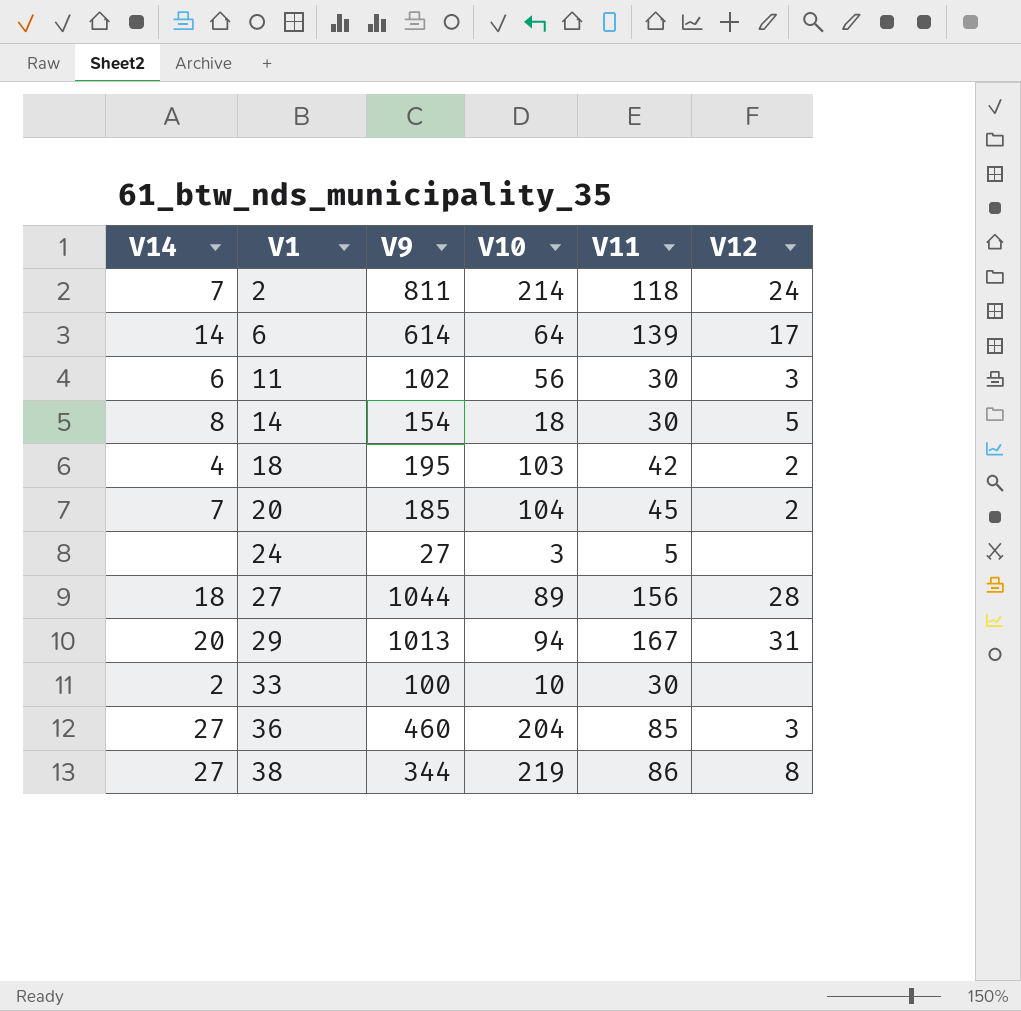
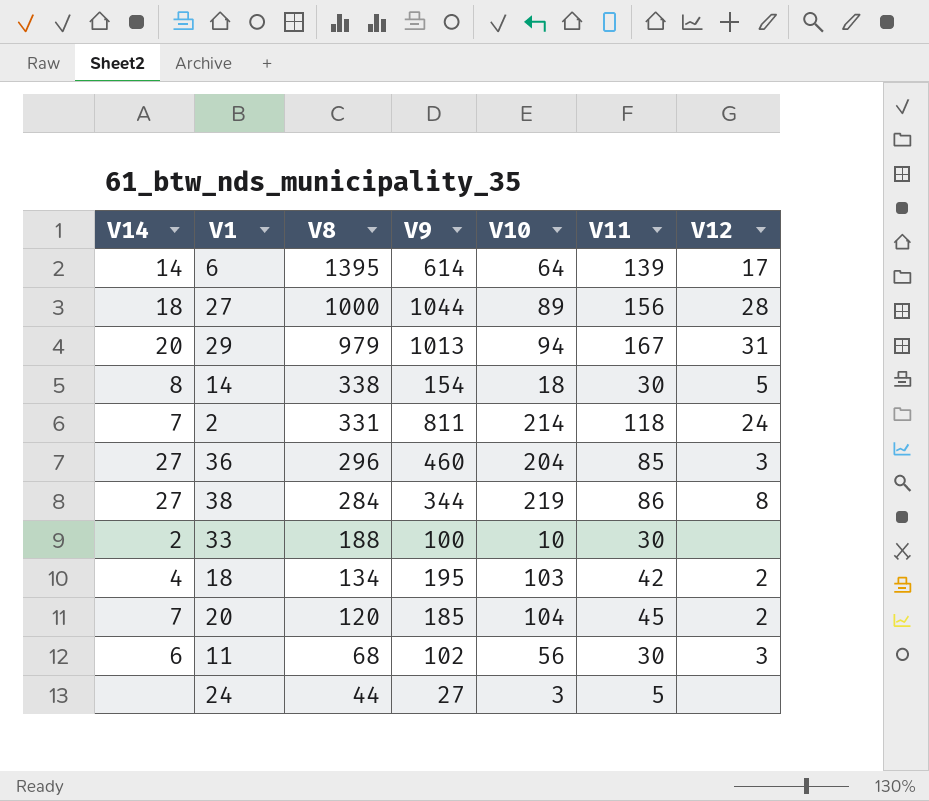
row order: V1 ascending -> V8 descending
column V8 | position: none -> 3

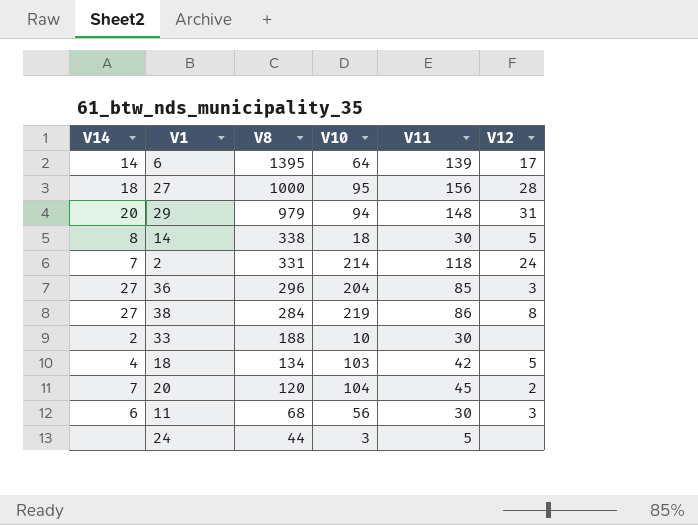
column V9 | position: 4 -> none
27 | V10: 89 -> 95
29 | V11: 167 -> 148
18 | V12: 2 -> 5

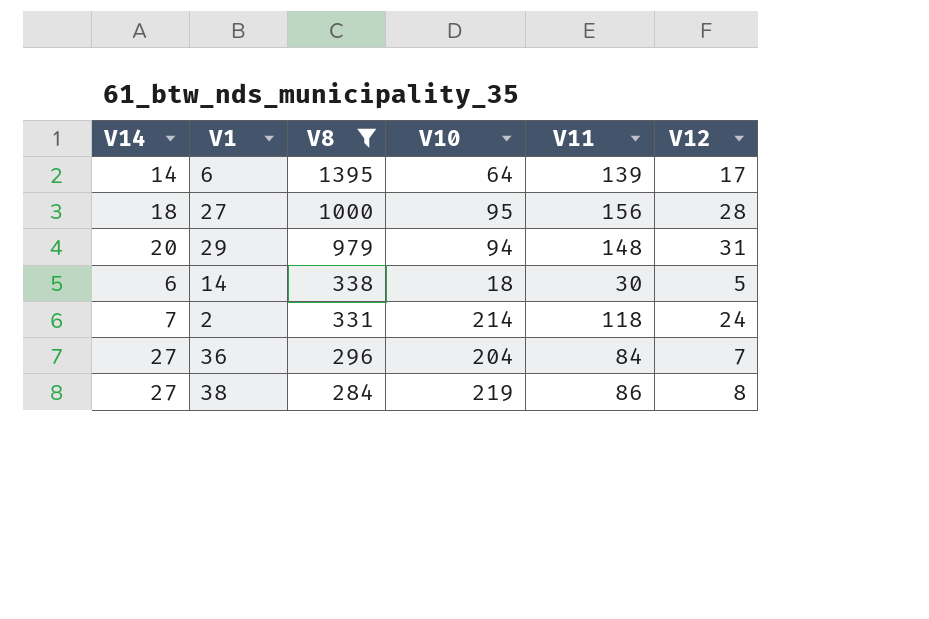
filter: none -> V8 >= 284
14 | V14: 8 -> 6
36 | V11: 85 -> 84
36 | V12: 3 -> 7

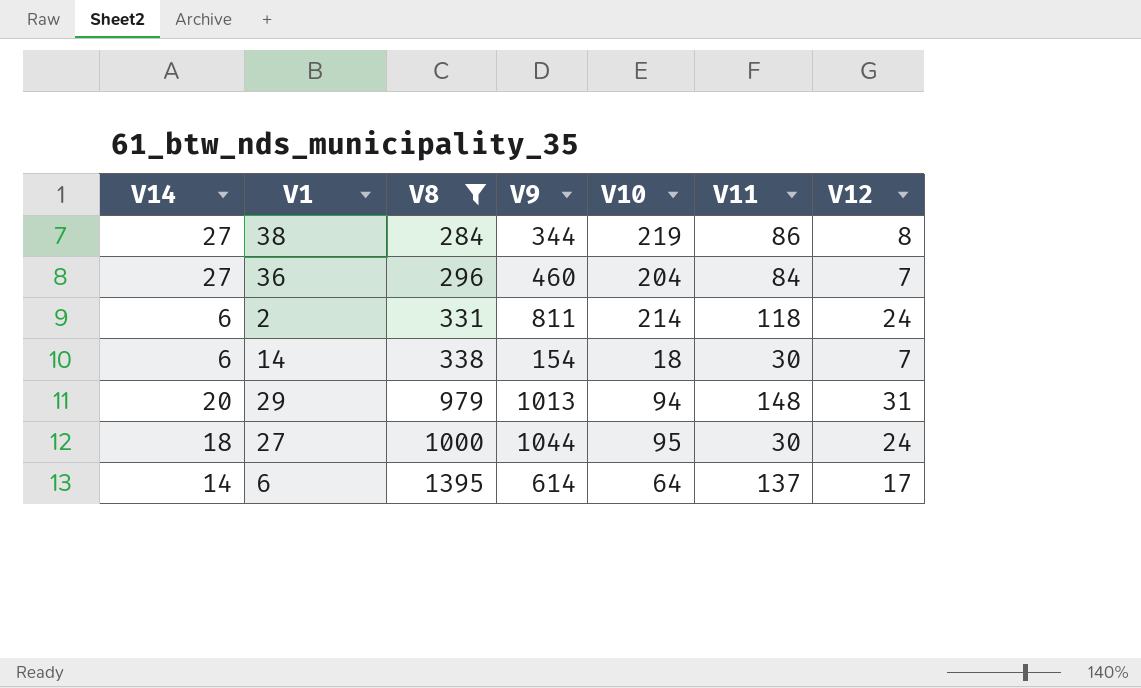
row order: V8 descending -> V8 ascending
column V9 | position: none -> 4
2 | V14: 7 -> 6
14 | V12: 5 -> 7
27 | V11: 156 -> 30
27 | V12: 28 -> 24
6 | V11: 139 -> 137

